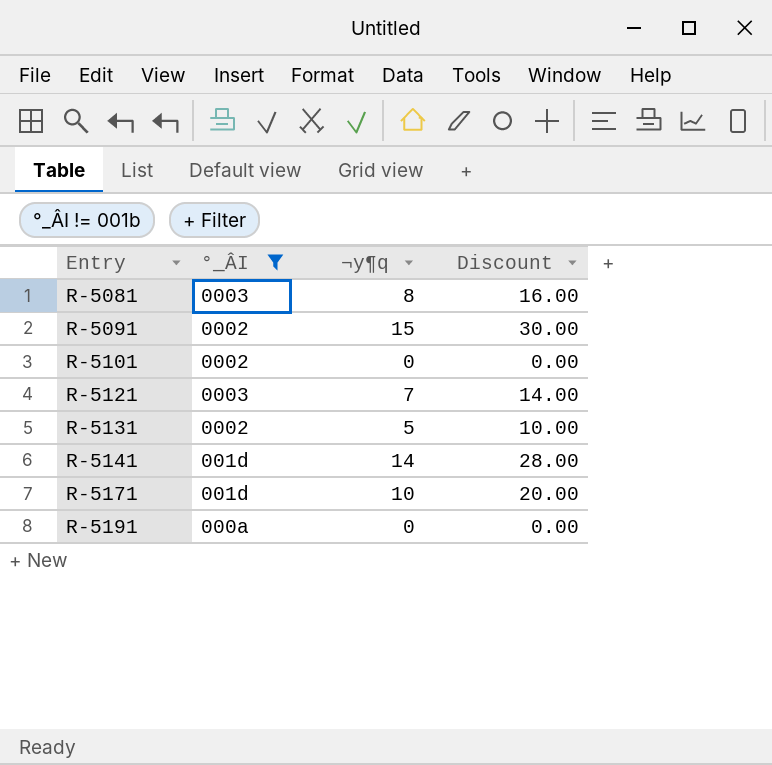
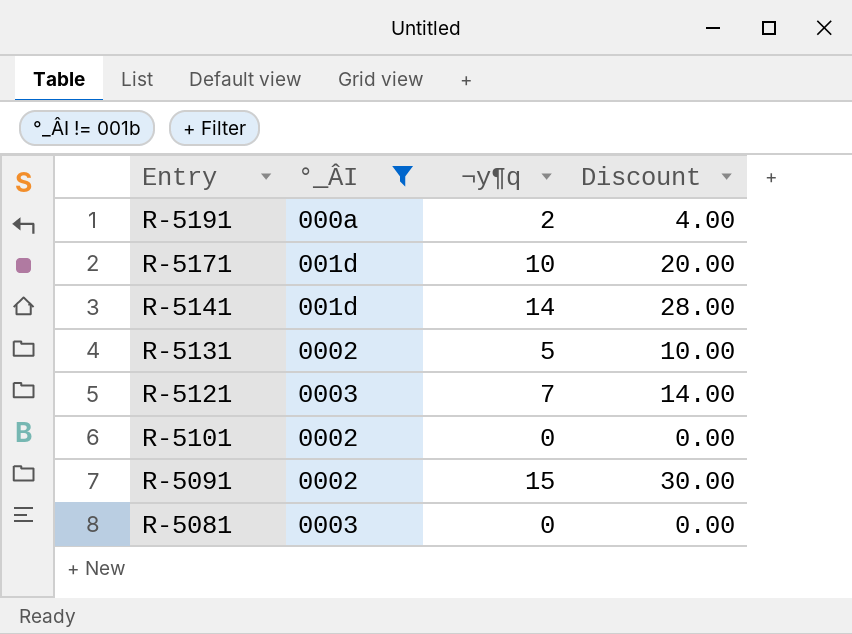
row order: Entry ascending -> Entry descending
R-5191 | ¬y¶q: 0 -> 2
R-5191 | Discount: 0.00 -> 4.00
R-5081 | ¬y¶q: 8 -> 0
R-5081 | Discount: 16.00 -> 0.00

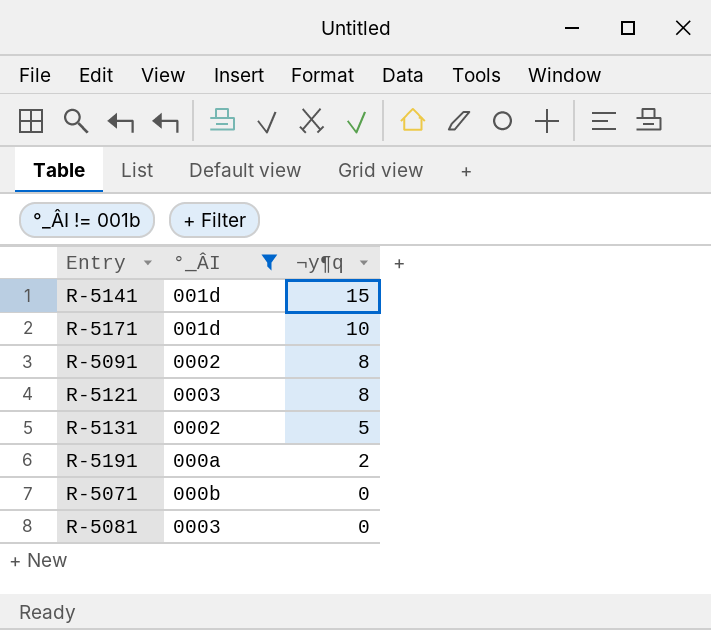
row order: Entry descending -> ¬y¶q descending
column Discount | formula: [¬y¶q] * 2 -> none
row R-5101: 0002 | 0 | 0.00 -> none
R-5141 | ¬y¶q: 14 -> 15
R-5091 | ¬y¶q: 15 -> 8
R-5121 | ¬y¶q: 7 -> 8
row R-5071: none -> 000b | 0

